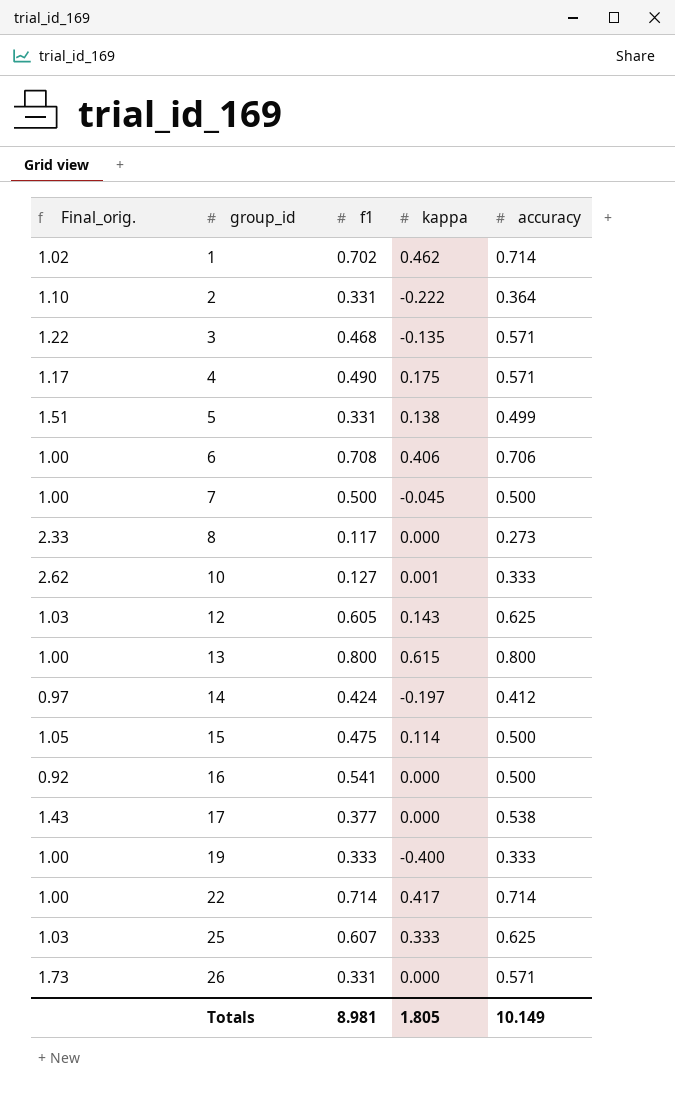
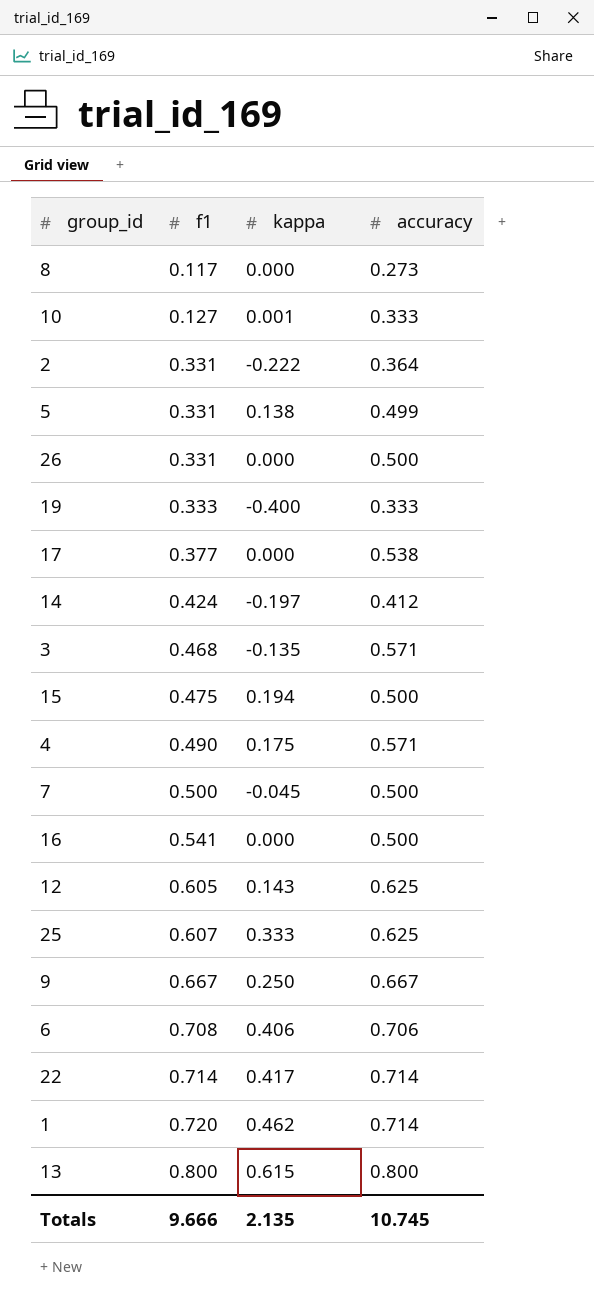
row order: group_id ascending -> f1 ascending
column Final_orig. | formula: [accuracy] / [f1] -> none
26 | accuracy: 0.571 -> 0.500
15 | kappa: 0.114 -> 0.194
row 9: none -> 0.667 | 0.250 | 0.667
1 | f1: 0.702 -> 0.720
Totals | f1: 8.981 -> 9.666
Totals | kappa: 1.805 -> 2.135
Totals | accuracy: 10.149 -> 10.745

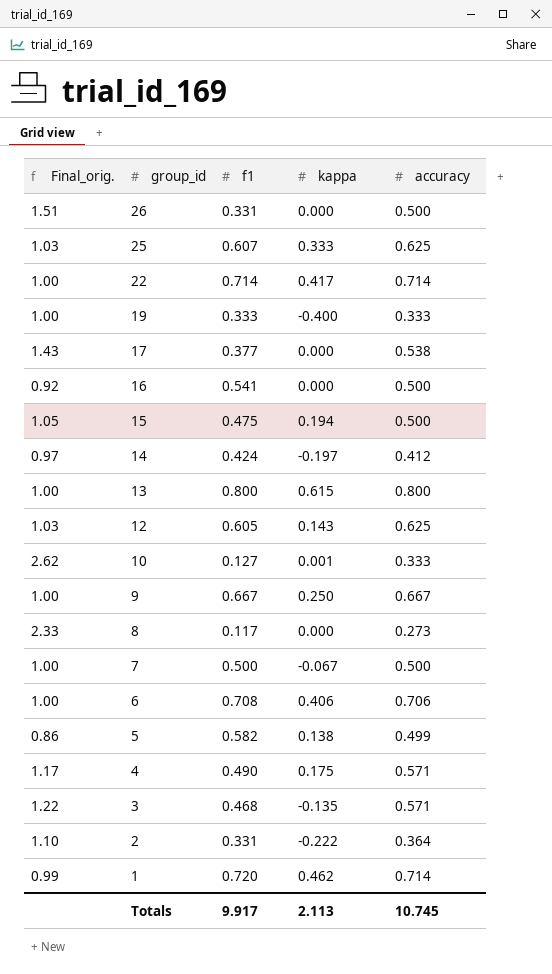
row order: f1 ascending -> group_id descending
column Final_orig. | formula: none -> [accuracy] / [f1]
7 | kappa: -0.045 -> -0.067
5 | f1: 0.331 -> 0.582
Totals | f1: 9.666 -> 9.917
Totals | kappa: 2.135 -> 2.113

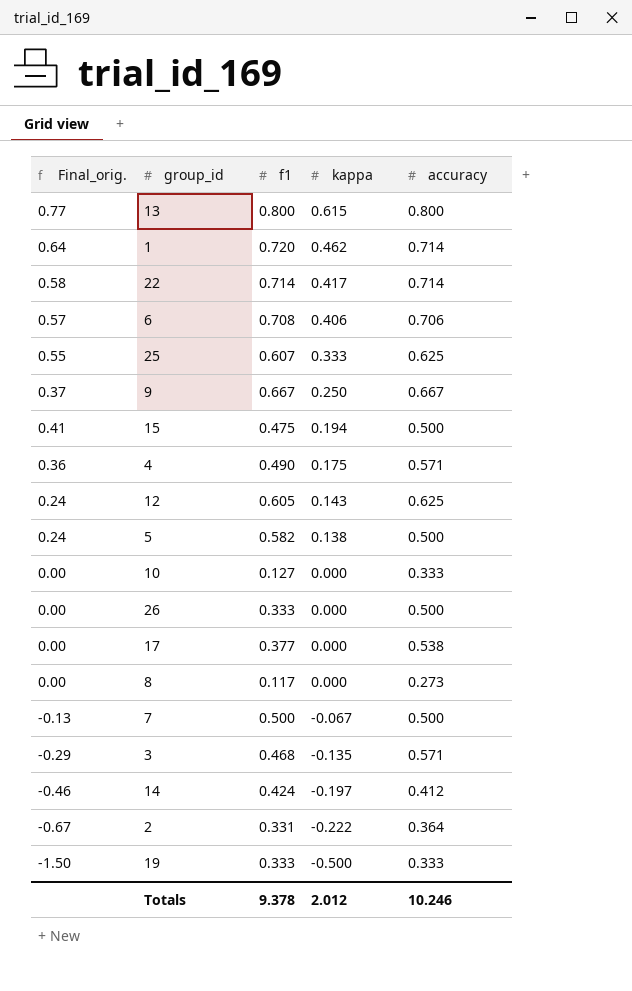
row order: group_id descending -> kappa descending
column Final_orig. | formula: [accuracy] / [f1] -> [kappa] / [f1]
row 16: 0.92 | 0.541 | 0.000 | 0.500 -> none
5 | accuracy: 0.499 -> 0.500
10 | kappa: 0.001 -> 0.000
26 | f1: 0.331 -> 0.333
19 | kappa: -0.400 -> -0.500
Totals | f1: 9.917 -> 9.378
Totals | kappa: 2.113 -> 2.012
Totals | accuracy: 10.745 -> 10.246

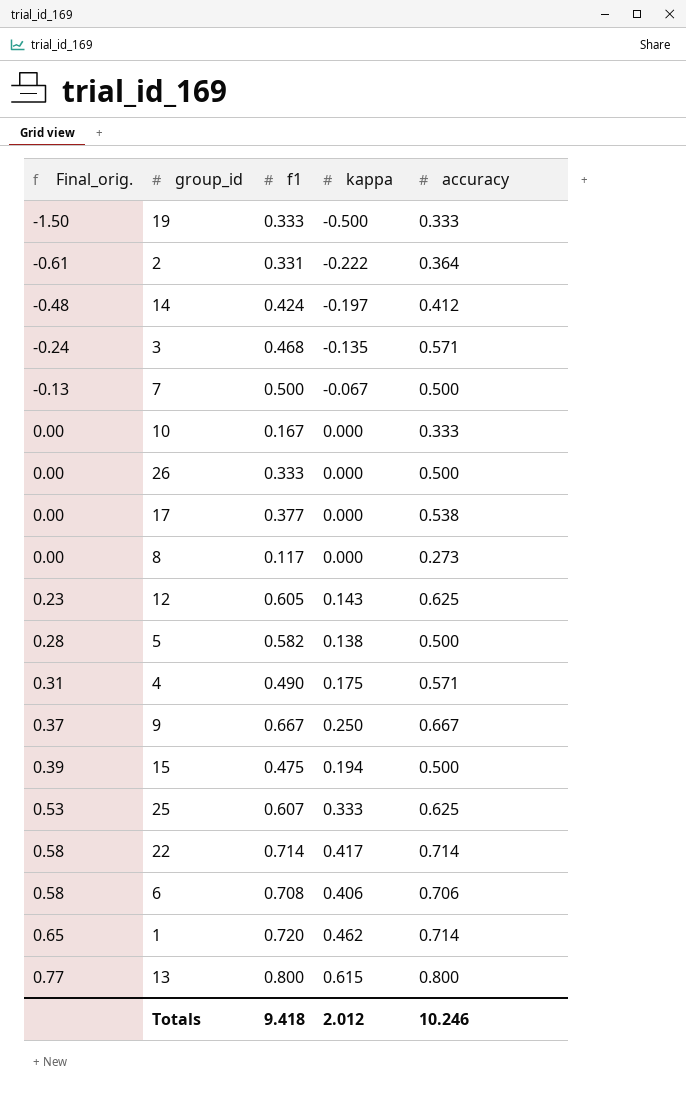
row order: kappa descending -> Final_orig. ascending
column Final_orig. | formula: [kappa] / [f1] -> [kappa] / [accuracy]
10 | f1: 0.127 -> 0.167
Totals | f1: 9.378 -> 9.418

